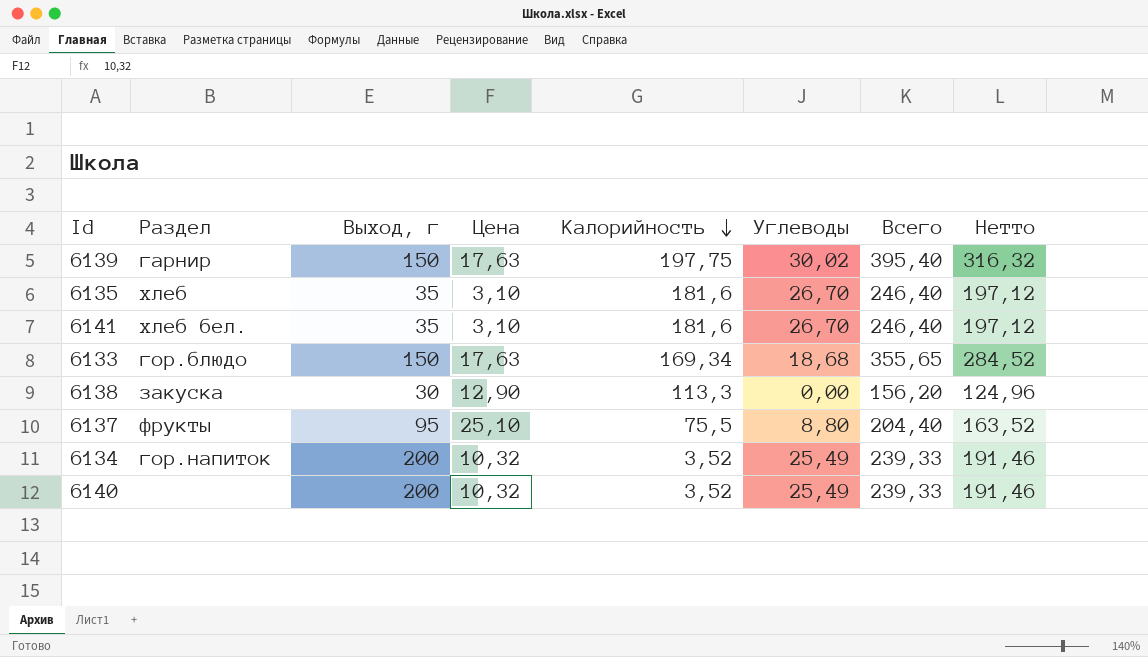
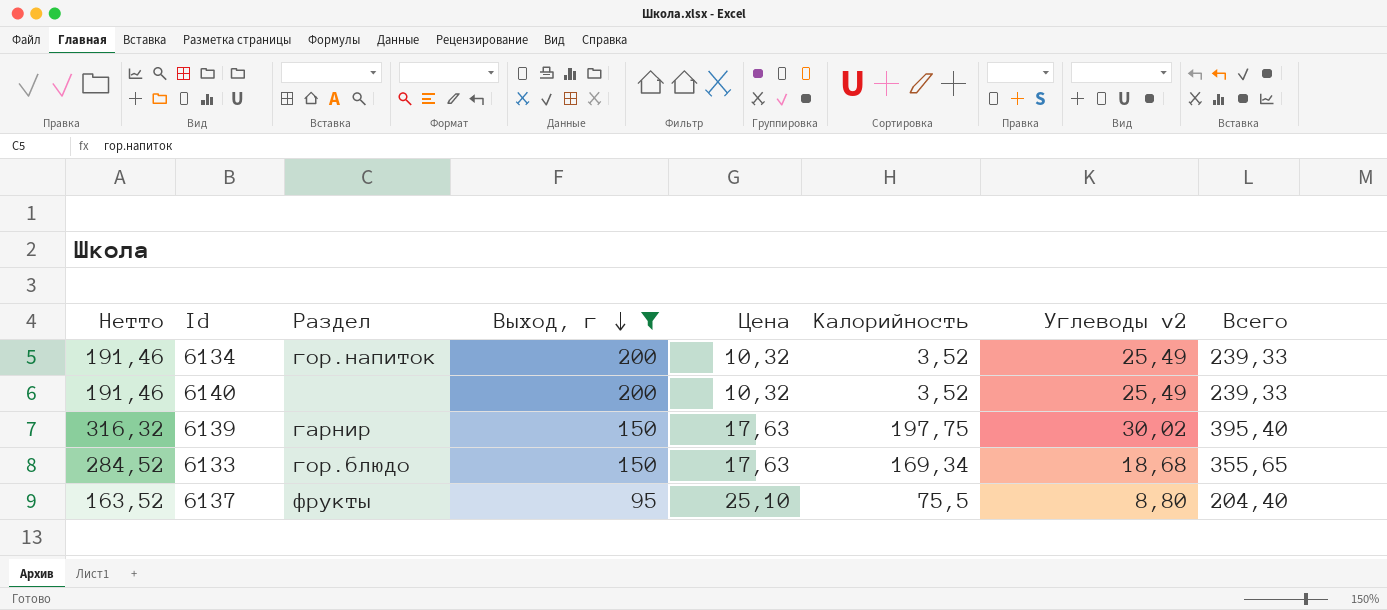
filter: none -> Выход, г >= 95
row order: Калорийность descending -> Выход, г descending
column Нетто | position: 8 -> 1
column name: Углеводы -> Углеводы v2

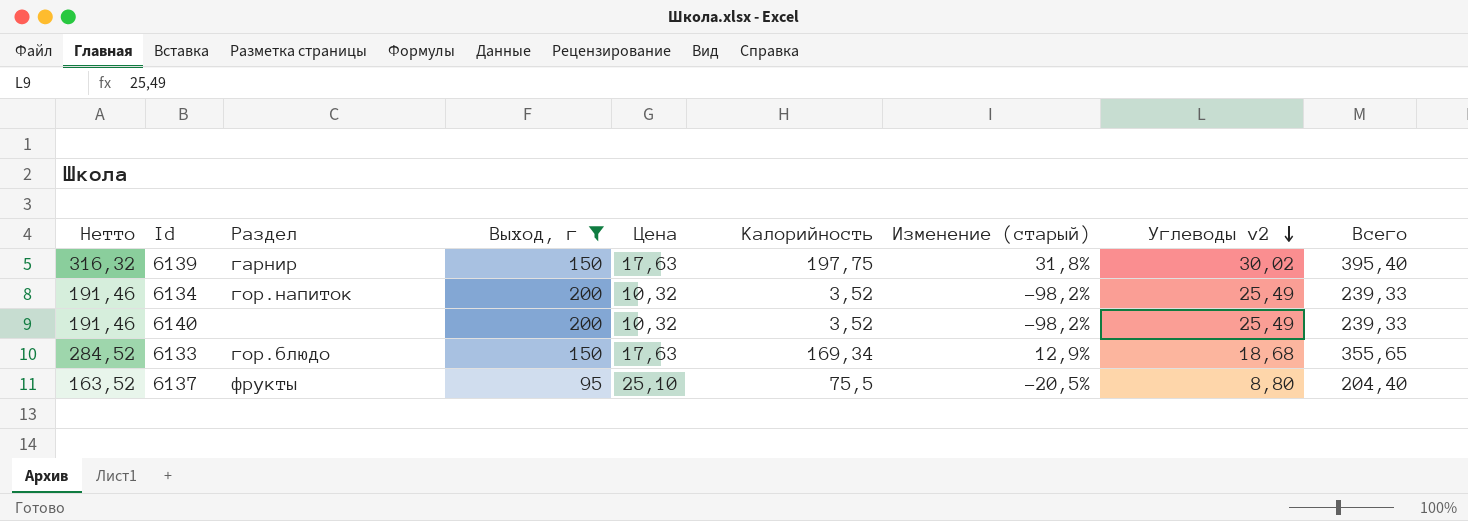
row order: Выход, г descending -> Углеводы v2 descending
column Изменение (старый) | formula: none -> ([Калорийность] - [Выход, г]) / [Выход, г]

